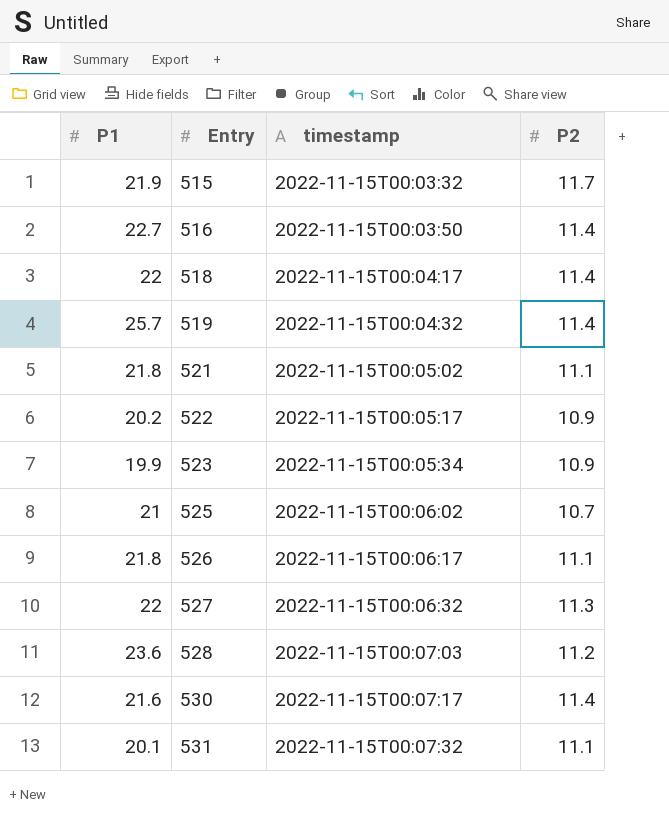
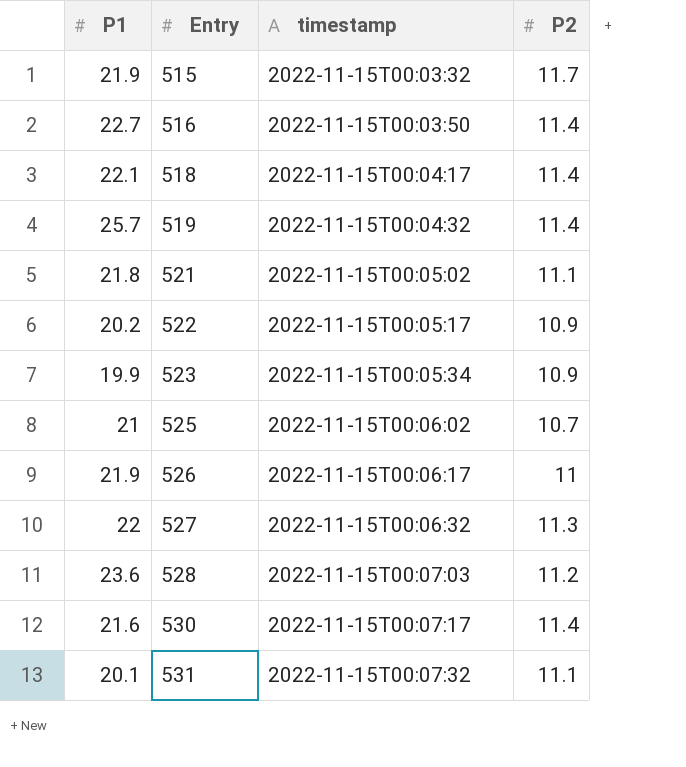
518 | P1: 22 -> 22.1
526 | P1: 21.8 -> 21.9
526 | P2: 11.1 -> 11

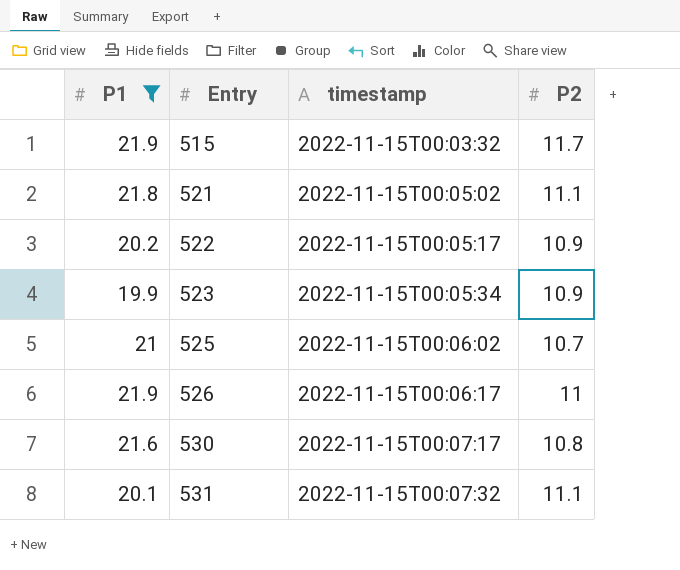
filter: none -> P1 <= 21.9
530 | P2: 11.4 -> 10.8

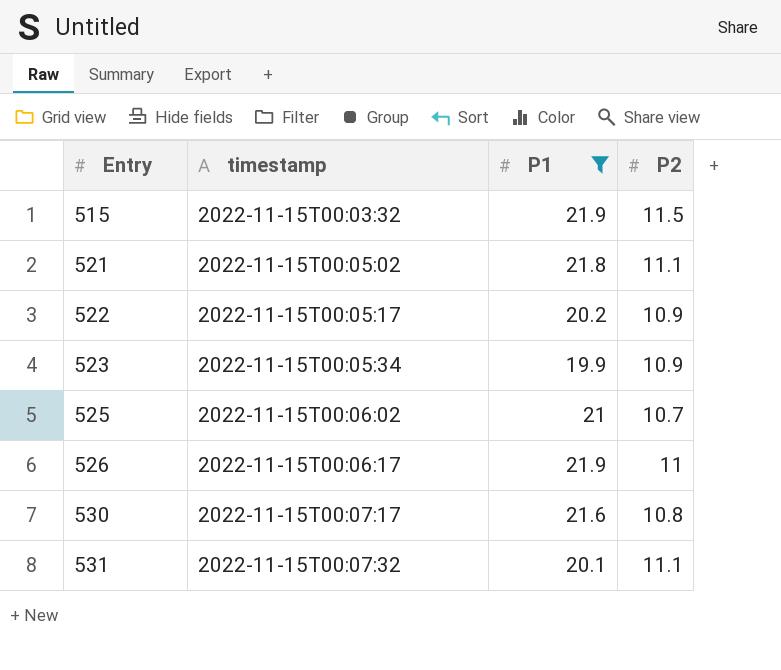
column P1 | position: 1 -> 3
515 | P2: 11.7 -> 11.5

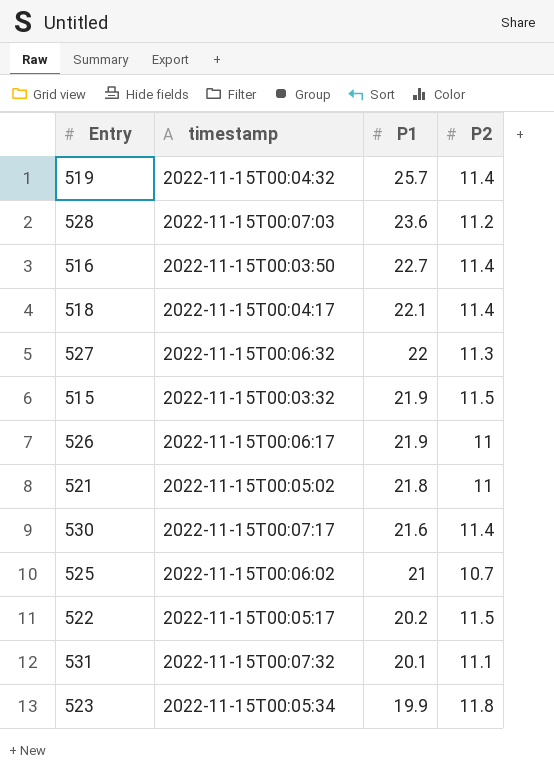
filter: P1 <= 21.9 -> none
row order: Entry ascending -> P1 descending
521 | P2: 11.1 -> 11
530 | P2: 10.8 -> 11.4
522 | P2: 10.9 -> 11.5
523 | P2: 10.9 -> 11.8

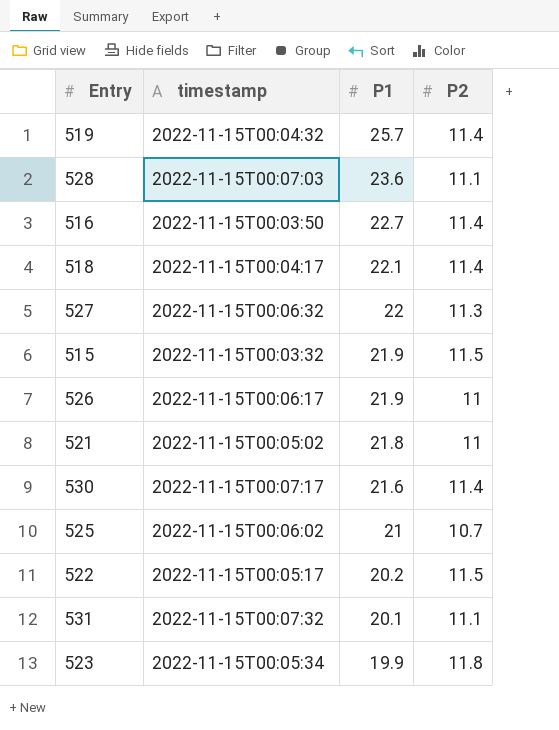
528 | P2: 11.2 -> 11.1

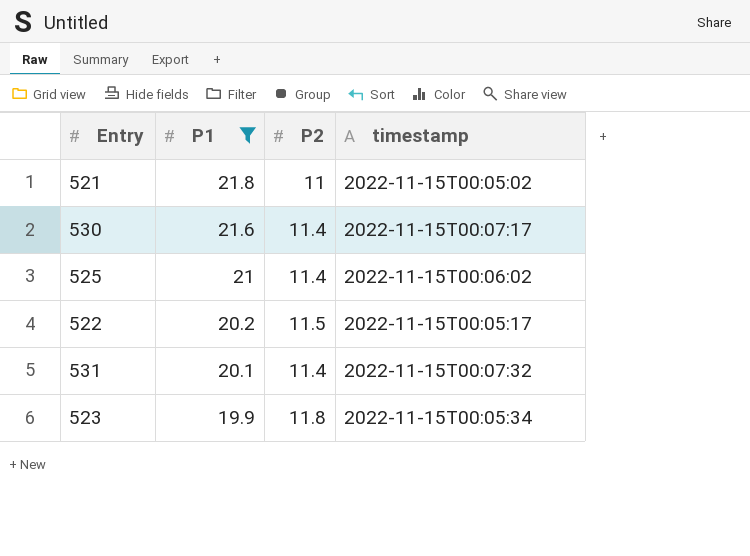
filter: none -> P1 <= 21.8
column timestamp | position: 2 -> 4
525 | P2: 10.7 -> 11.4
531 | P2: 11.1 -> 11.4

